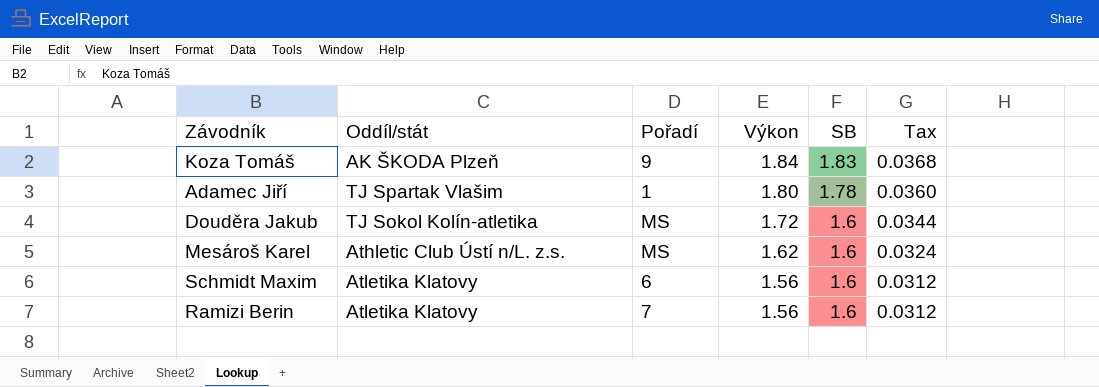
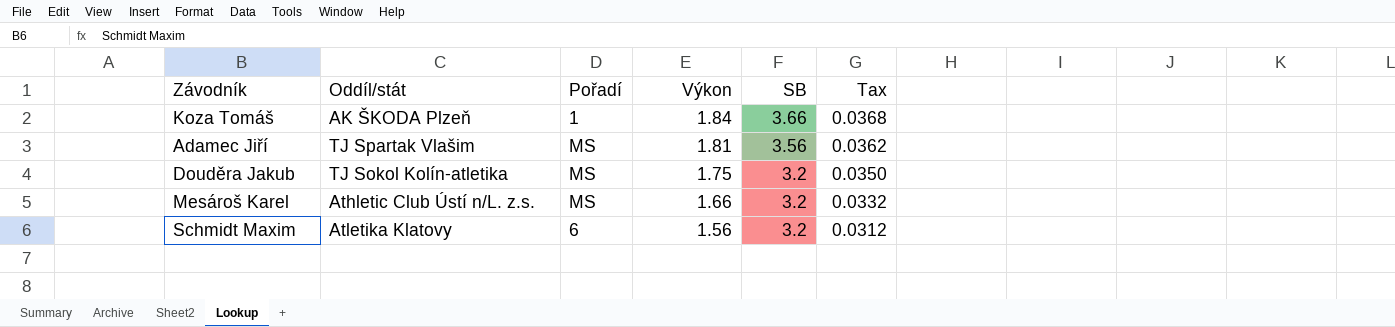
row Ramizi Berin: Atletika Klatovy | 7 | 1.56 | 1.6 | 0.0312 -> none
Koza Tomáš | Pořadí: 9 -> 1
Koza Tomáš | SB: 1.83 -> 3.66
Adamec Jiří | Pořadí: 1 -> MS
Adamec Jiří | Výkon: 1.80 -> 1.81
Adamec Jiří | SB: 1.78 -> 3.56
Adamec Jiří | Tax: 0.0360 -> 0.0362
Douděra Jakub | Výkon: 1.72 -> 1.75
Douděra Jakub | SB: 1.6 -> 3.2
Douděra Jakub | Tax: 0.0344 -> 0.0350
Mesároš Karel | Výkon: 1.62 -> 1.66
Mesároš Karel | SB: 1.6 -> 3.2
Mesároš Karel | Tax: 0.0324 -> 0.0332
Schmidt Maxim | SB: 1.6 -> 3.2

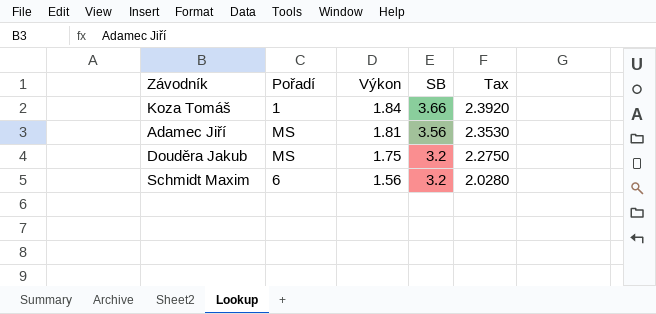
column Oddíl/stát | position: 2 -> none
column Tax | formula: [Výkon] * 0.02 -> [Výkon] * 1.3
row Mesároš Karel: Athletic Club Ústí n/L. z.s. | MS | 1.66 | 3.2 | 0.0332 -> none

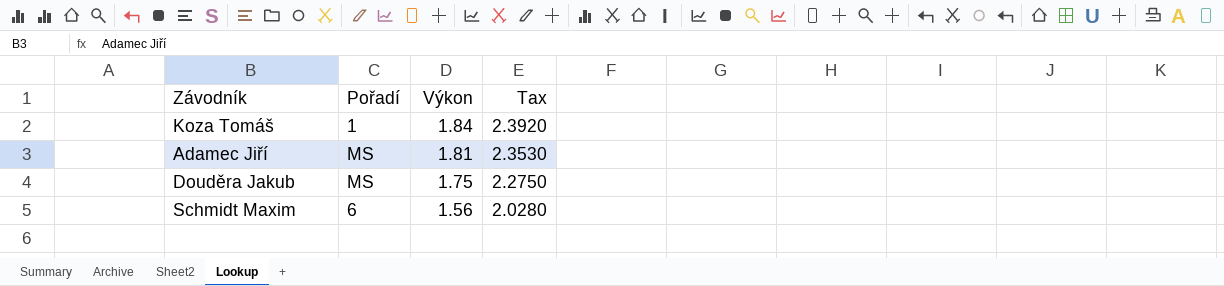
column SB | position: 4 -> none

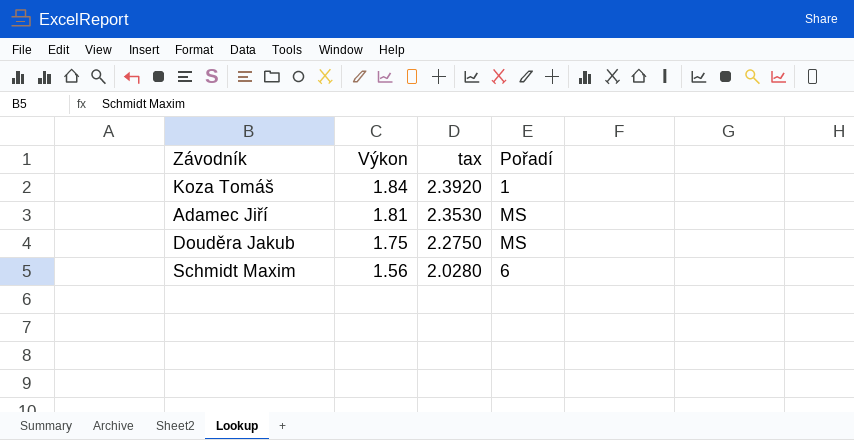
column name: Tax -> tax
column Pořadí | position: 2 -> 4

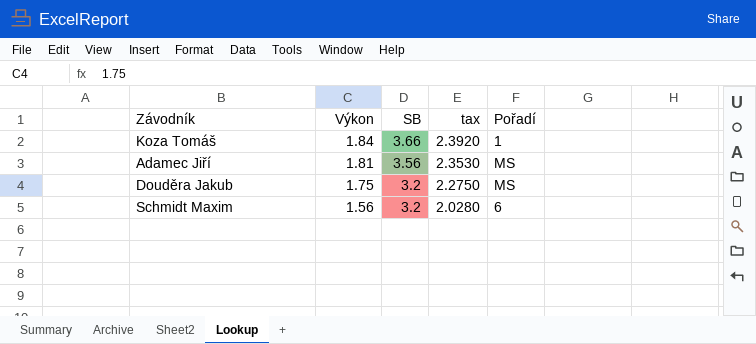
column SB | position: none -> 3

